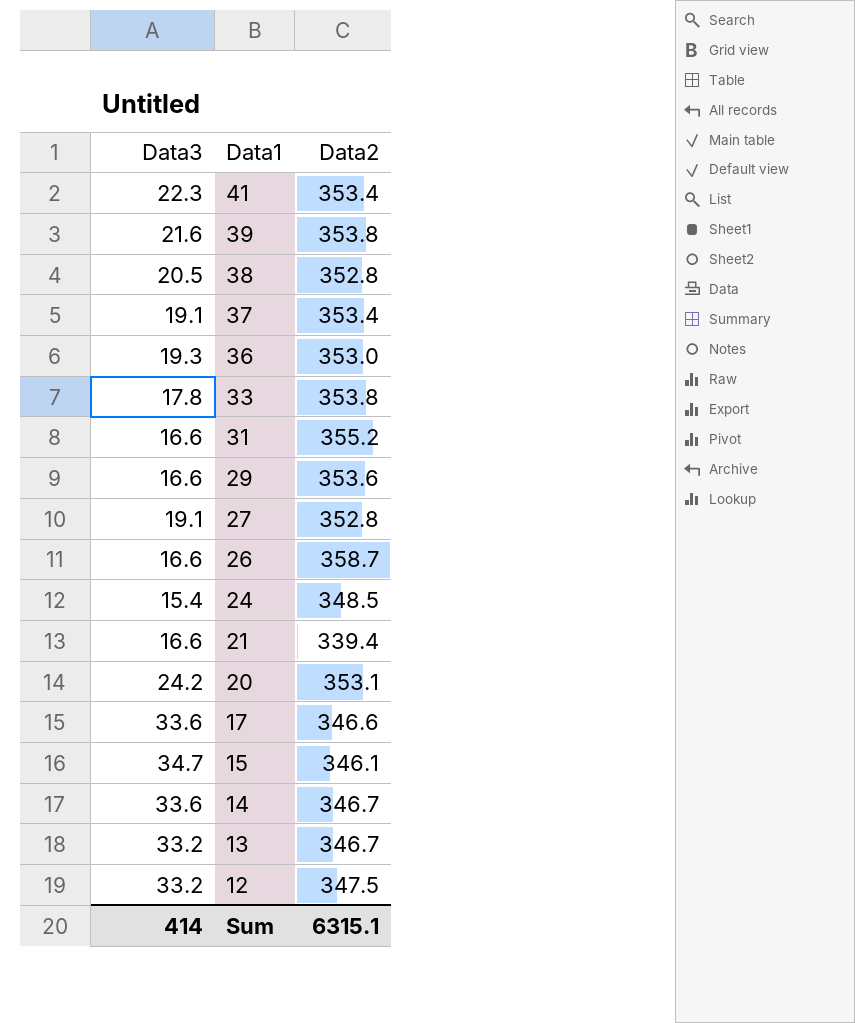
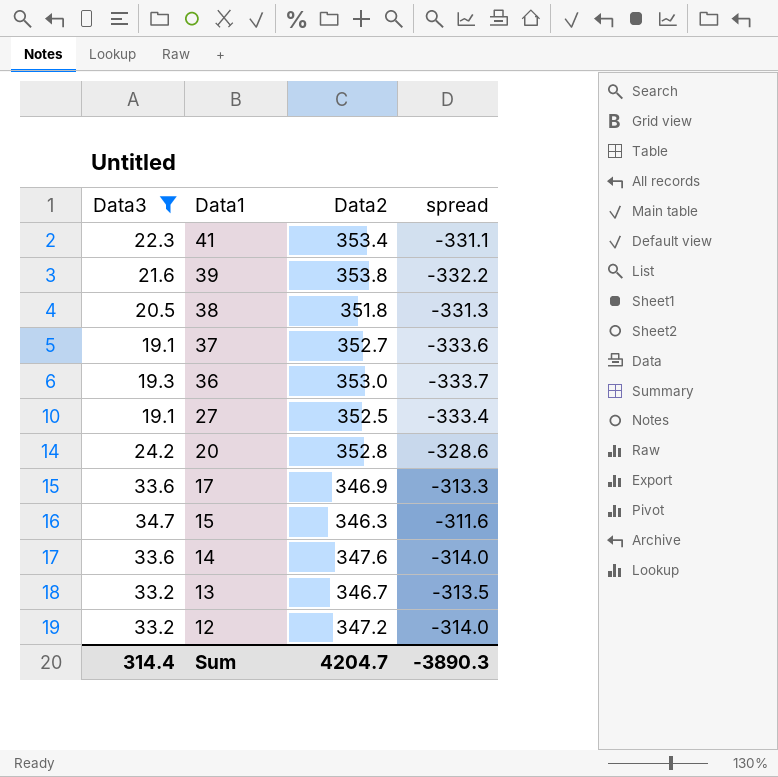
filter: none -> Data3 >= 19.1
column spread | formula: none -> [Data3] - [Data2]
38 | Data2: 352.8 -> 351.8
37 | Data2: 353.4 -> 352.7
27 | Data2: 352.8 -> 352.5
20 | Data2: 353.1 -> 352.8
17 | Data2: 346.6 -> 346.9
15 | Data2: 346.1 -> 346.3
14 | Data2: 346.7 -> 347.6
12 | Data2: 347.5 -> 347.2
Sum | Data3: 414 -> 314.4
Sum | Data2: 6315.1 -> 4204.7

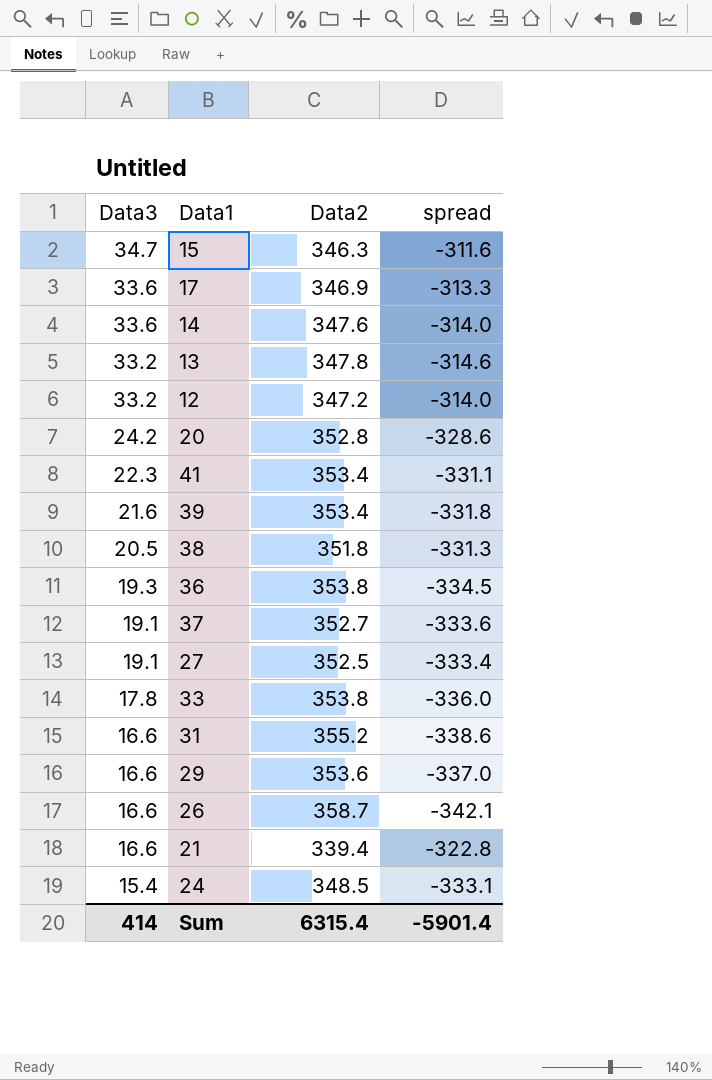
filter: Data3 >= 19.1 -> none
row order: Data1 descending -> Data3 descending
13 | Data2: 346.7 -> 347.8
13 | spread: -313.5 -> -314.6
39 | Data2: 353.8 -> 353.4
39 | spread: -332.2 -> -331.8
36 | Data2: 353.0 -> 353.8
36 | spread: -333.7 -> -334.5
Sum | Data3: 314.4 -> 414
Sum | Data2: 4204.7 -> 6315.4
Sum | spread: -3890.3 -> -5901.4

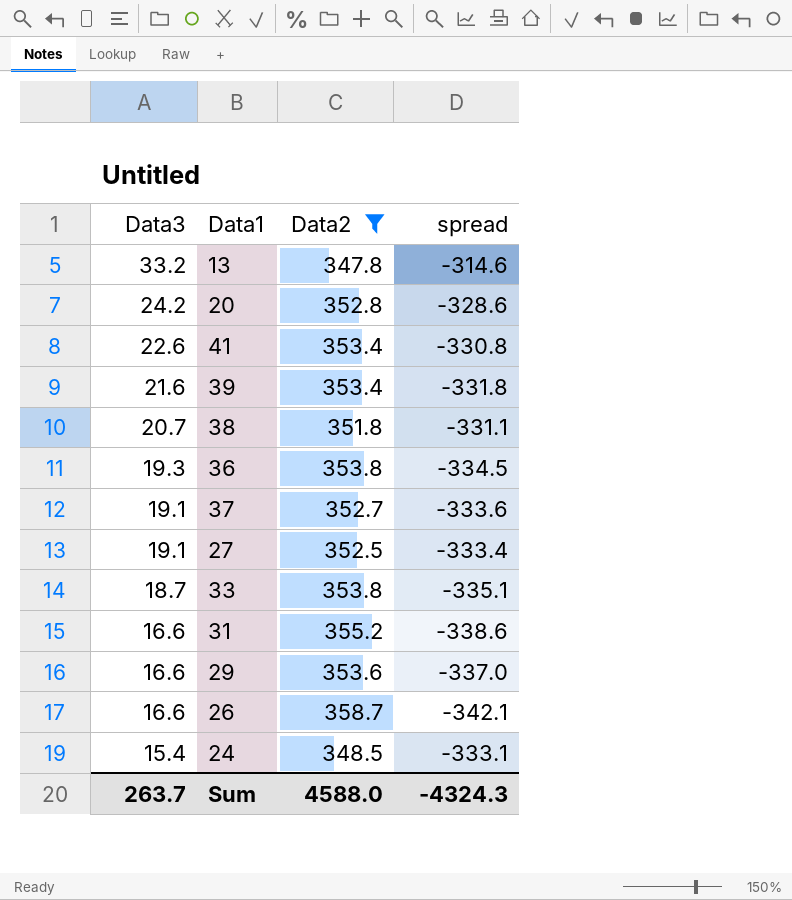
filter: none -> Data2 >= 347.8
41 | Data3: 22.3 -> 22.6
41 | spread: -331.1 -> -330.8
38 | Data3: 20.5 -> 20.7
38 | spread: -331.3 -> -331.1
33 | Data3: 17.8 -> 18.7
33 | spread: -336.0 -> -335.1
Sum | Data3: 414 -> 263.7
Sum | Data2: 6315.4 -> 4588.0
Sum | spread: -5901.4 -> -4324.3

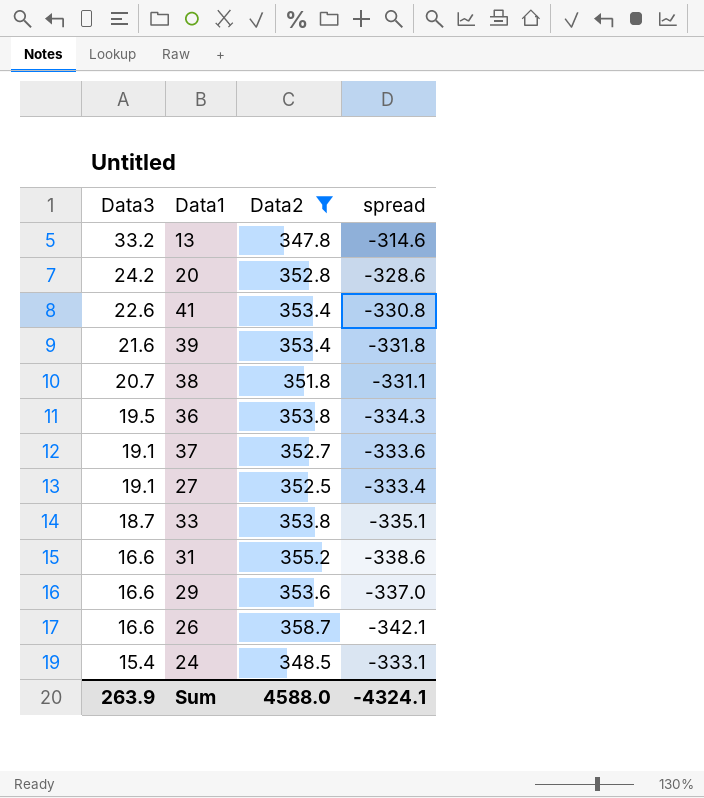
36 | Data3: 19.3 -> 19.5
36 | spread: -334.5 -> -334.3
Sum | Data3: 263.7 -> 263.9
Sum | spread: -4324.3 -> -4324.1

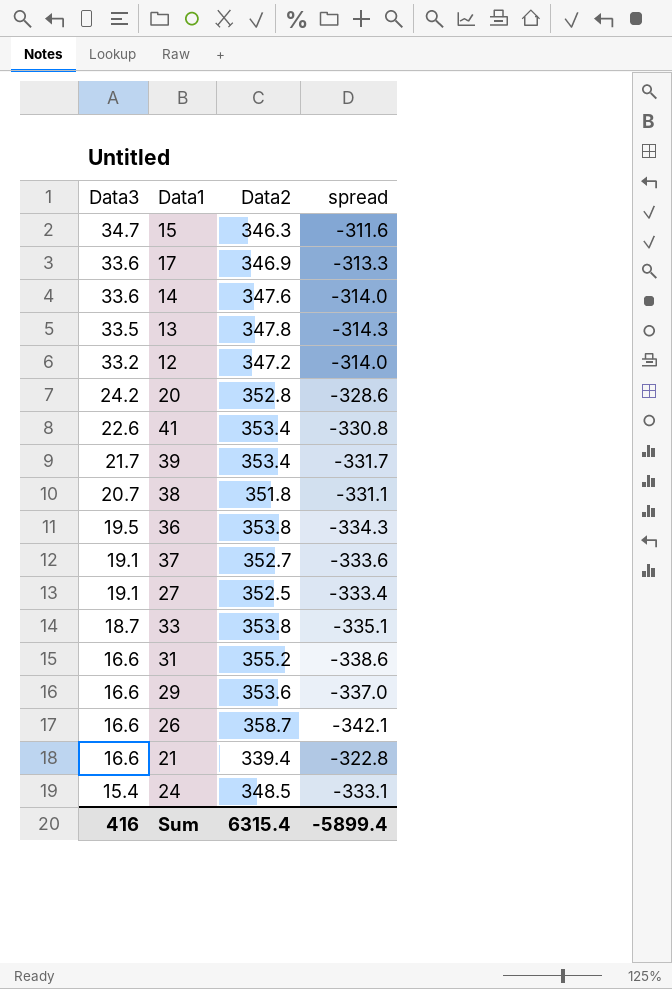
filter: Data2 >= 347.8 -> none
13 | Data3: 33.2 -> 33.5
13 | spread: -314.6 -> -314.3
39 | Data3: 21.6 -> 21.7
39 | spread: -331.8 -> -331.7
Sum | Data3: 263.9 -> 416
Sum | Data2: 4588.0 -> 6315.4
Sum | spread: -4324.1 -> -5899.4

